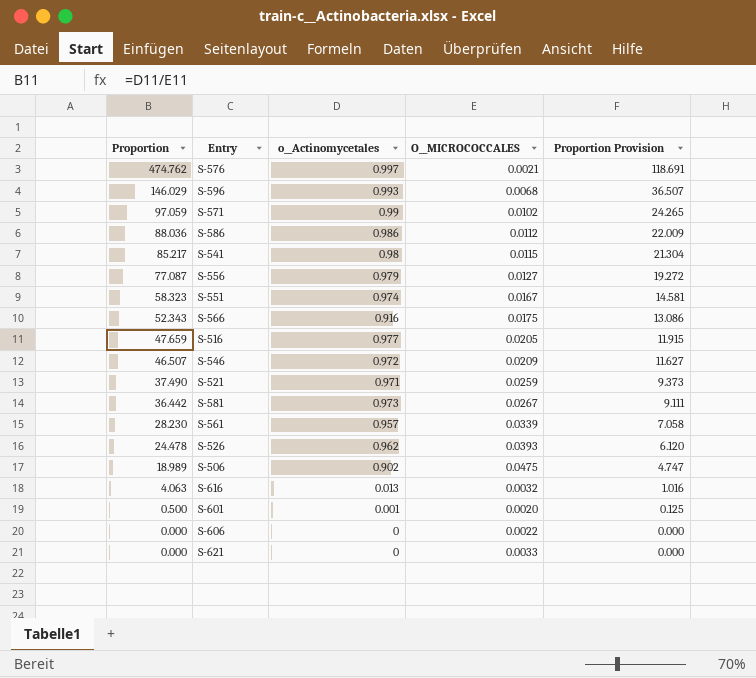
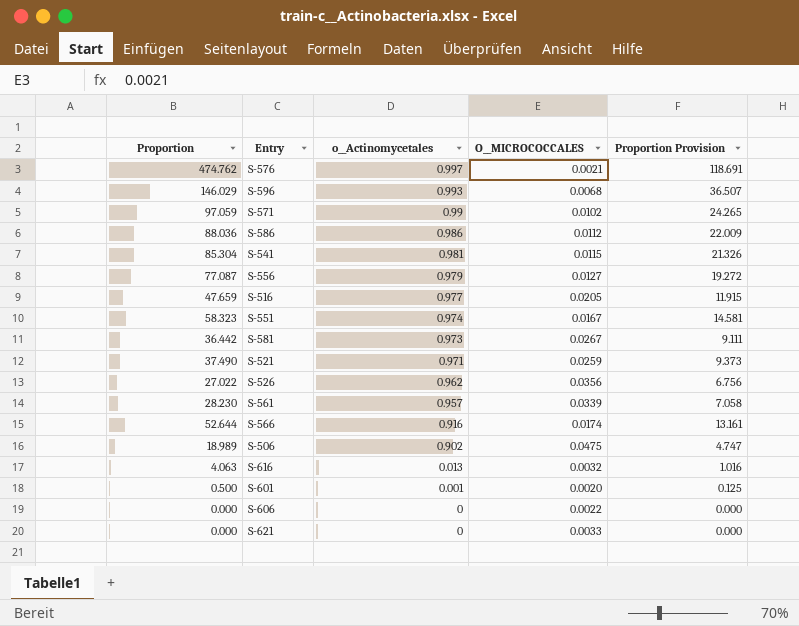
row order: Proportion descending -> o__Actinomycetales descending
row S-546: 46.507 | 0.972 | 0.0209 | 11.627 -> none
S-541 | Proportion: 85.217 -> 85.304
S-541 | o__Actinomycetales: 0.98 -> 0.981
S-541 | Proportion Provision: 21.304 -> 21.326
S-526 | Proportion: 24.478 -> 27.022
S-526 | O__MICROCOCCALES: 0.0393 -> 0.0356
S-526 | Proportion Provision: 6.120 -> 6.756
S-566 | Proportion: 52.343 -> 52.644
S-566 | O__MICROCOCCALES: 0.0175 -> 0.0174
S-566 | Proportion Provision: 13.086 -> 13.161

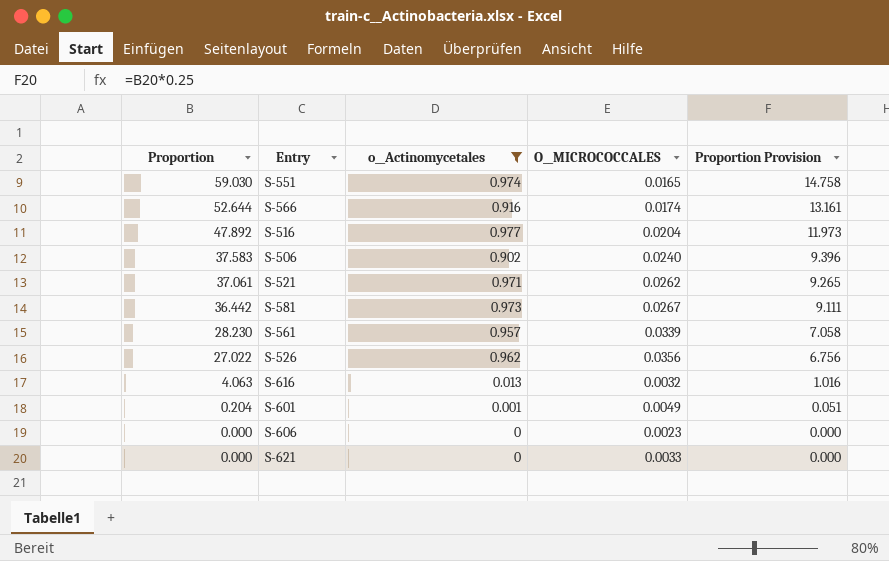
filter: none -> o__Actinomycetales <= 0.977
row order: o__Actinomycetales descending -> Proportion descending
S-551 | Proportion: 58.323 -> 59.030
S-551 | O__MICROCOCCALES: 0.0167 -> 0.0165
S-551 | Proportion Provision: 14.581 -> 14.758
S-516 | Proportion: 47.659 -> 47.892
S-516 | O__MICROCOCCALES: 0.0205 -> 0.0204
S-516 | Proportion Provision: 11.915 -> 11.973
S-506 | Proportion: 18.989 -> 37.583
S-506 | O__MICROCOCCALES: 0.0475 -> 0.0240
S-506 | Proportion Provision: 4.747 -> 9.396
S-521 | Proportion: 37.490 -> 37.061
S-521 | O__MICROCOCCALES: 0.0259 -> 0.0262
S-521 | Proportion Provision: 9.373 -> 9.265
S-601 | Proportion: 0.500 -> 0.204
S-601 | O__MICROCOCCALES: 0.0020 -> 0.0049
S-601 | Proportion Provision: 0.125 -> 0.051
S-606 | O__MICROCOCCALES: 0.0022 -> 0.0023

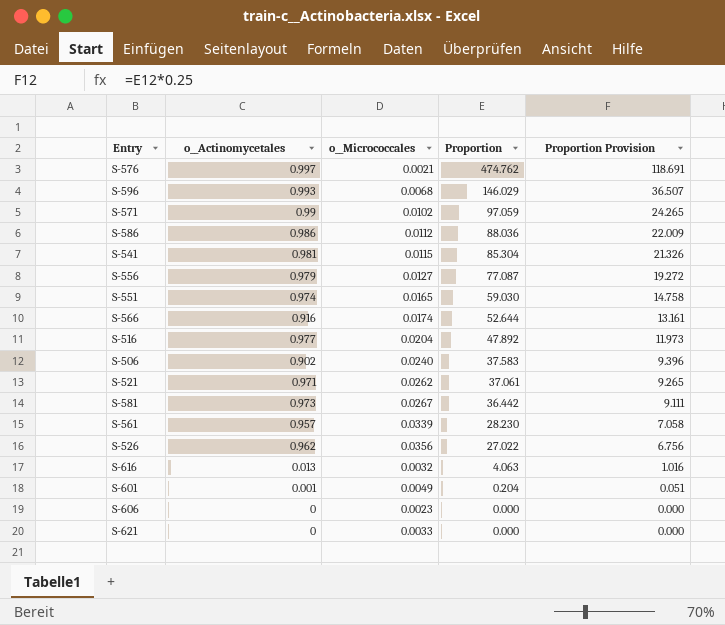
filter: o__Actinomycetales <= 0.977 -> none
column name: O__MICROCOCCALES -> o__Micrococcales
column Proportion | position: 1 -> 4

